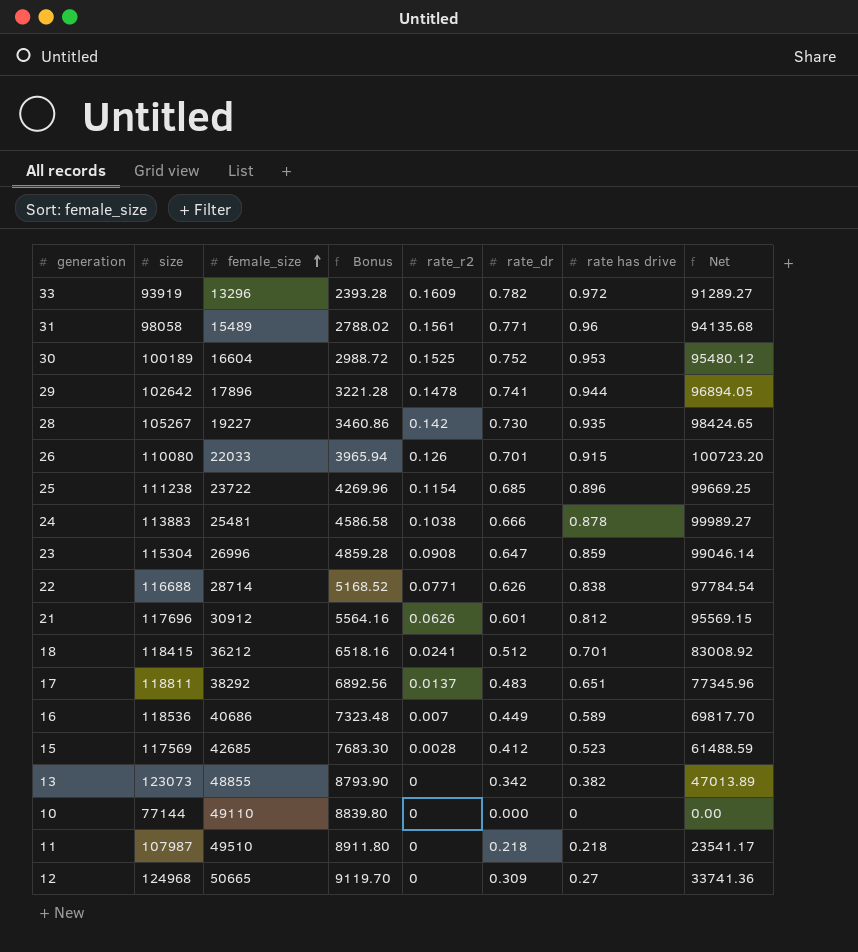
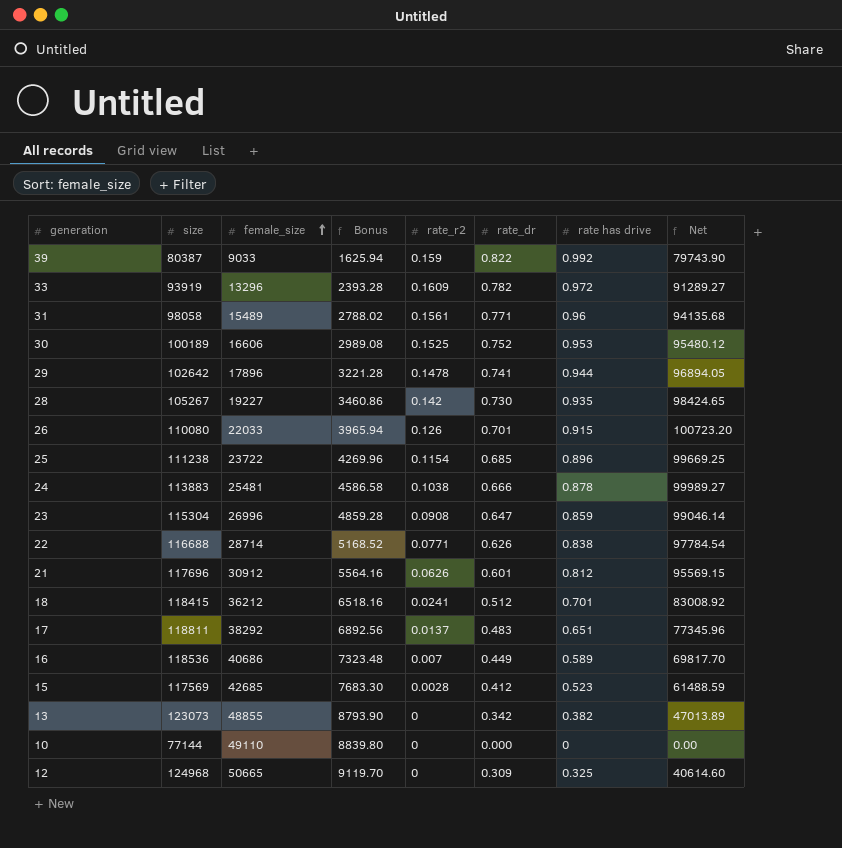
row 11: 107987 | 49510 | 8911.80 | 0 | 0.218 | 0.218 | 23541.17 -> none
row 39: none -> 80387 | 9033 | 1625.94 | 0.159 | 0.822 | 0.992 | 79743.90
30 | female_size: 16604 -> 16606
30 | Bonus: 2988.72 -> 2989.08
12 | rate has drive: 0.27 -> 0.325
12 | Net: 33741.36 -> 40614.60

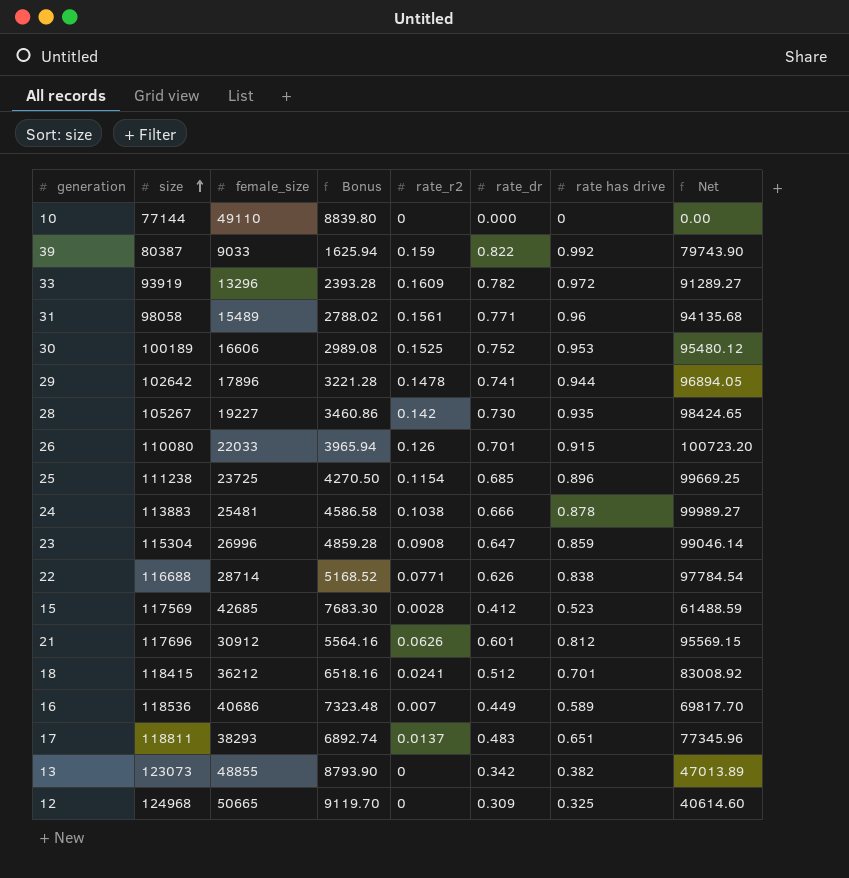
row order: female_size ascending -> size ascending
25 | female_size: 23722 -> 23725
25 | Bonus: 4269.96 -> 4270.50
17 | female_size: 38292 -> 38293
17 | Bonus: 6892.56 -> 6892.74

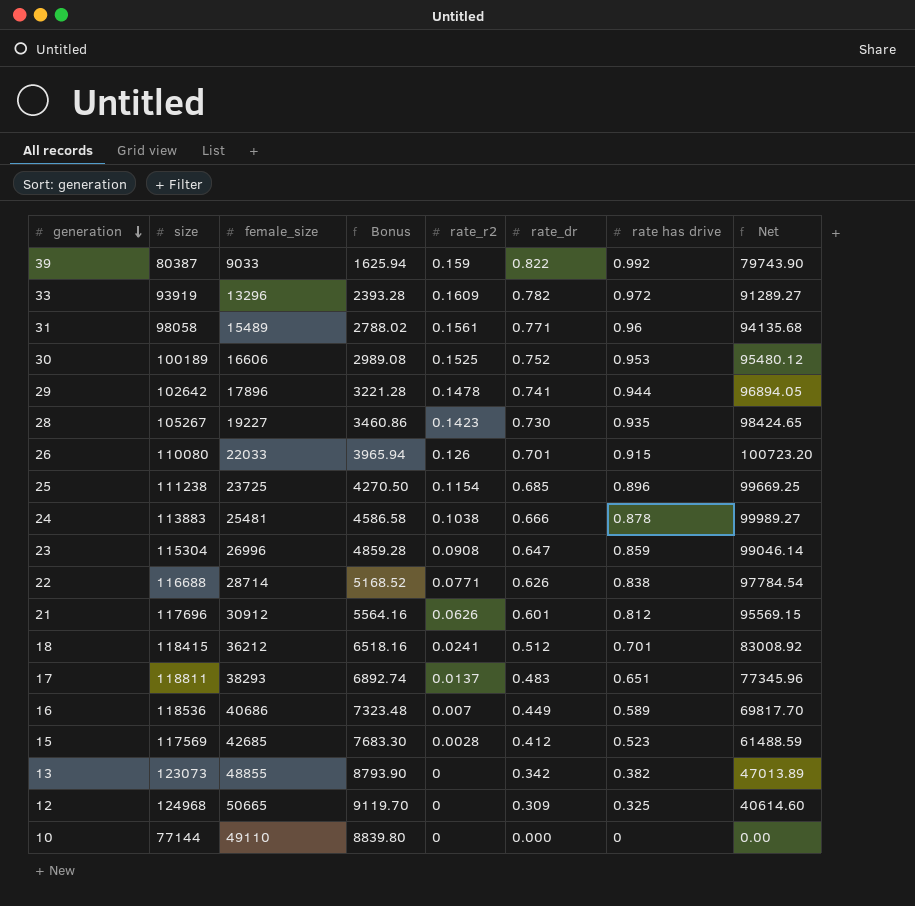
row order: size ascending -> generation descending
28 | rate_r2: 0.142 -> 0.1423

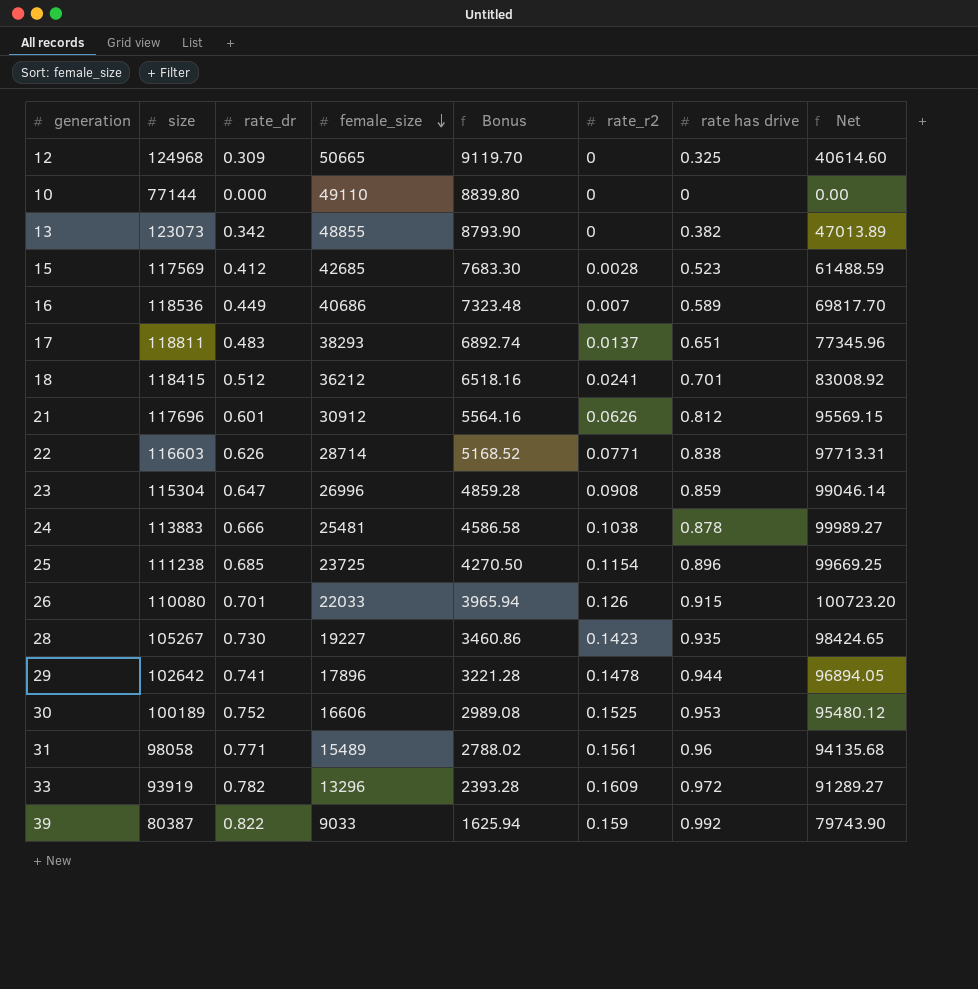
row order: generation descending -> female_size descending
column rate_dr | position: 6 -> 3
22 | size: 116688 -> 116603
22 | Net: 97784.54 -> 97713.31

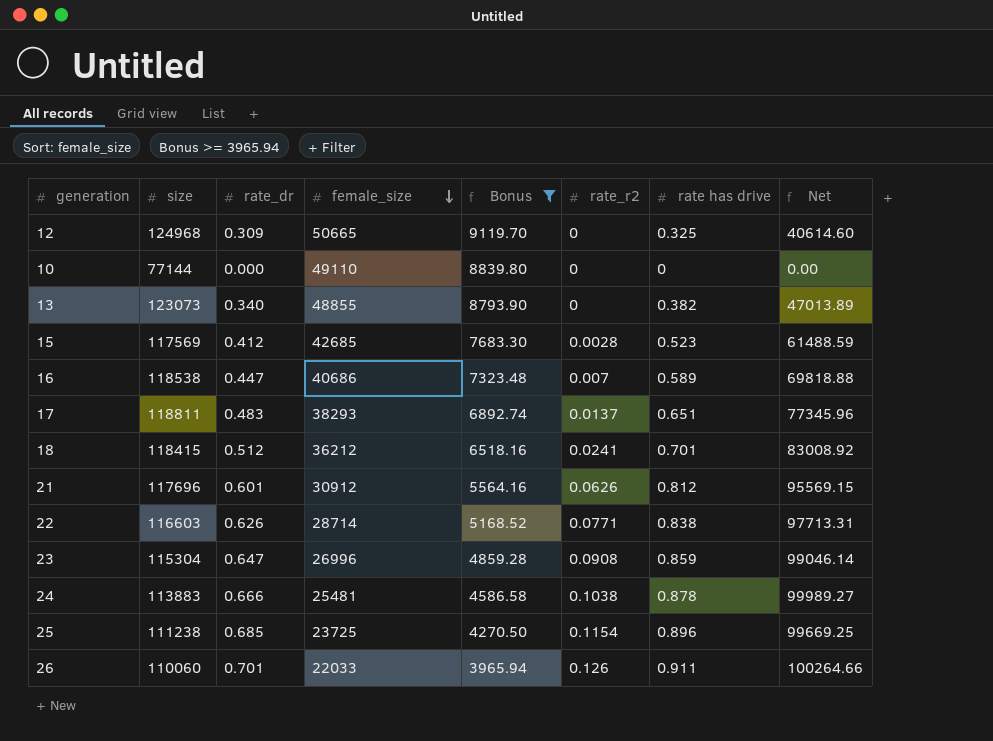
filter: none -> Bonus >= 3965.94
13 | rate_dr: 0.342 -> 0.340
16 | size: 118536 -> 118538
16 | rate_dr: 0.449 -> 0.447
16 | Net: 69817.70 -> 69818.88
26 | size: 110080 -> 110060
26 | rate has drive: 0.915 -> 0.911
26 | Net: 100723.20 -> 100264.66

